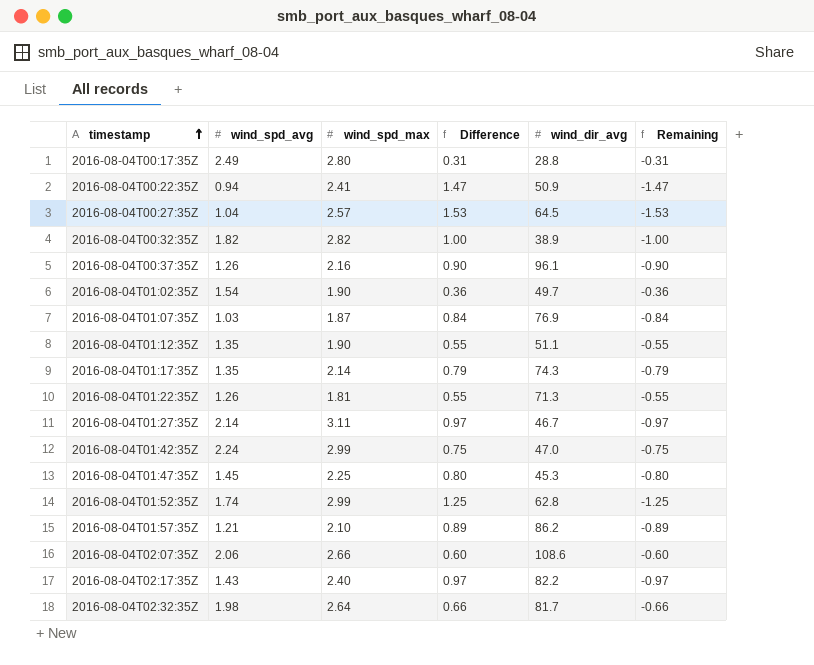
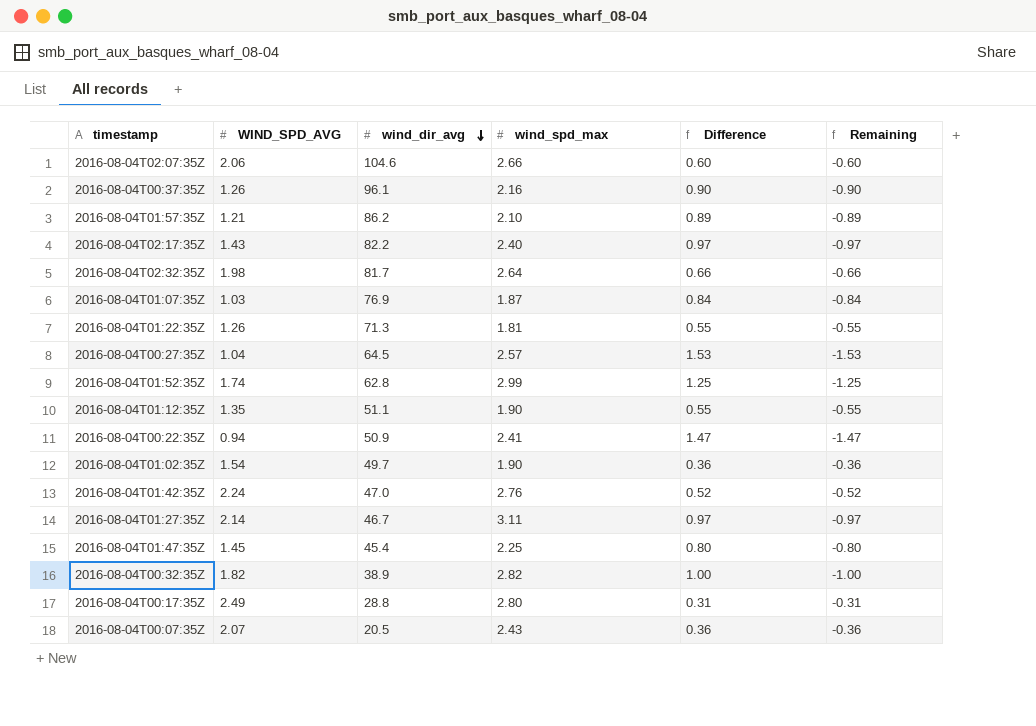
row order: timestamp ascending -> wind_dir_avg descending
column name: wind_spd_avg -> WIND_SPD_AVG
column wind_dir_avg | position: 5 -> 3
row 2016-08-04T01:17:35Z: 1.35 | 2.14 | 0.79 | 74.3 | -0.79 -> none
2016-08-04T02:07:35Z | wind_dir_avg: 108.6 -> 104.6
2016-08-04T01:42:35Z | wind_spd_max: 2.99 -> 2.76
2016-08-04T01:42:35Z | Difference: 0.75 -> 0.52
2016-08-04T01:42:35Z | Remaining: -0.75 -> -0.52
2016-08-04T01:47:35Z | wind_dir_avg: 45.3 -> 45.4
row 2016-08-04T00:07:35Z: none -> 2.07 | 20.5 | 2.43 | 0.36 | -0.36

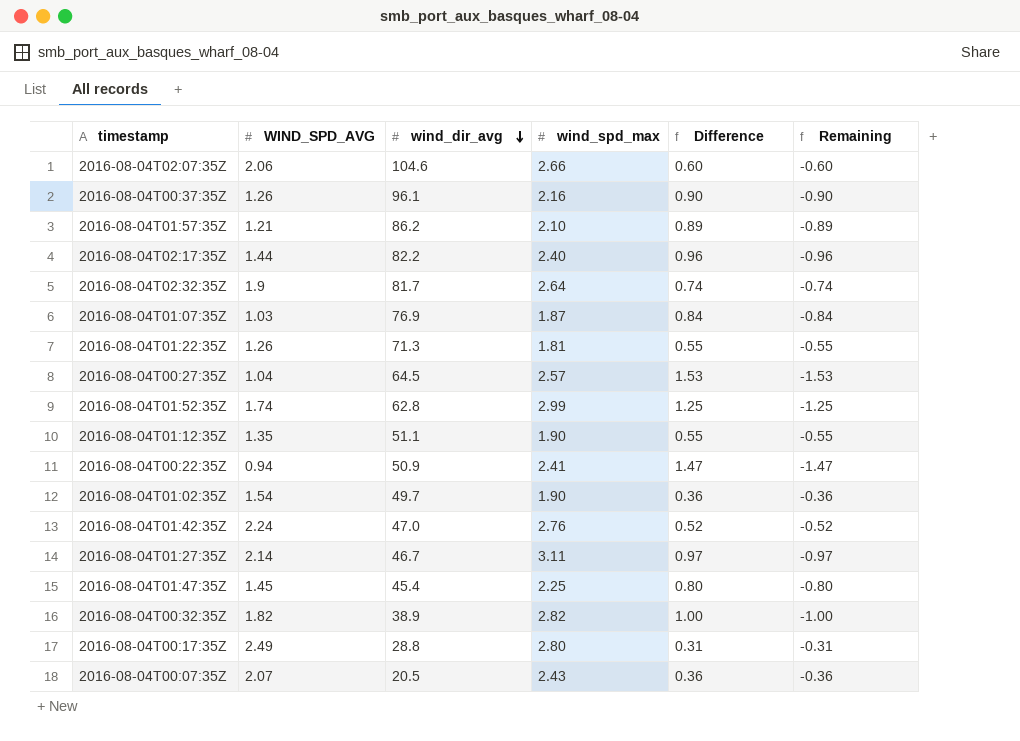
2016-08-04T02:17:35Z | WIND_SPD_AVG: 1.43 -> 1.44
2016-08-04T02:17:35Z | Difference: 0.97 -> 0.96
2016-08-04T02:17:35Z | Remaining: -0.97 -> -0.96
2016-08-04T02:32:35Z | WIND_SPD_AVG: 1.98 -> 1.9
2016-08-04T02:32:35Z | Difference: 0.66 -> 0.74
2016-08-04T02:32:35Z | Remaining: -0.66 -> -0.74

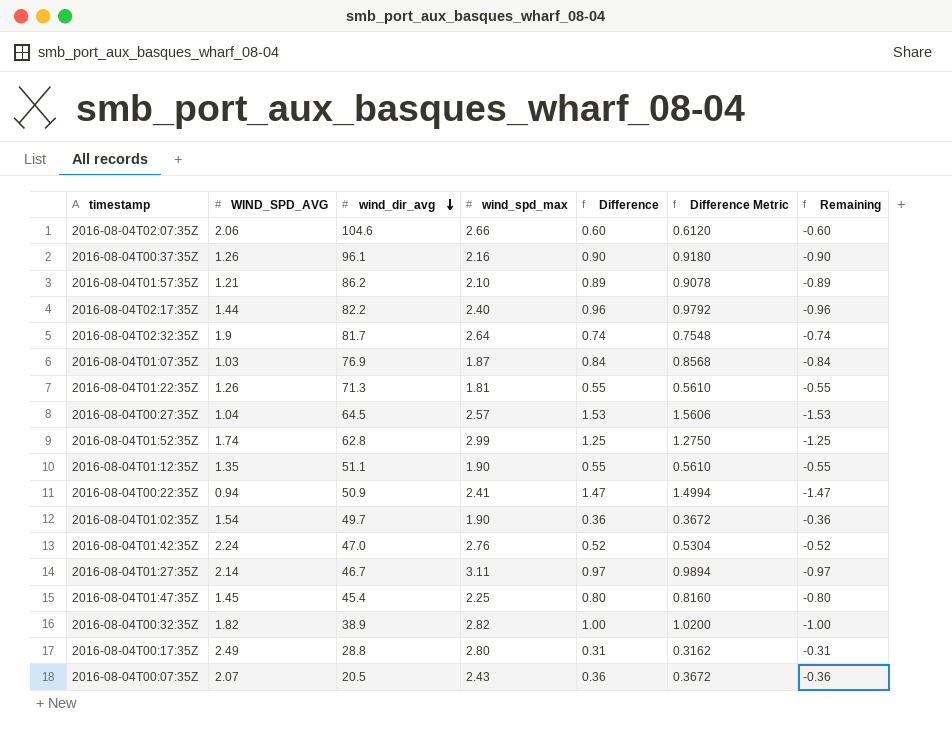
column Difference Metric | formula: none -> [Difference] * 1.02

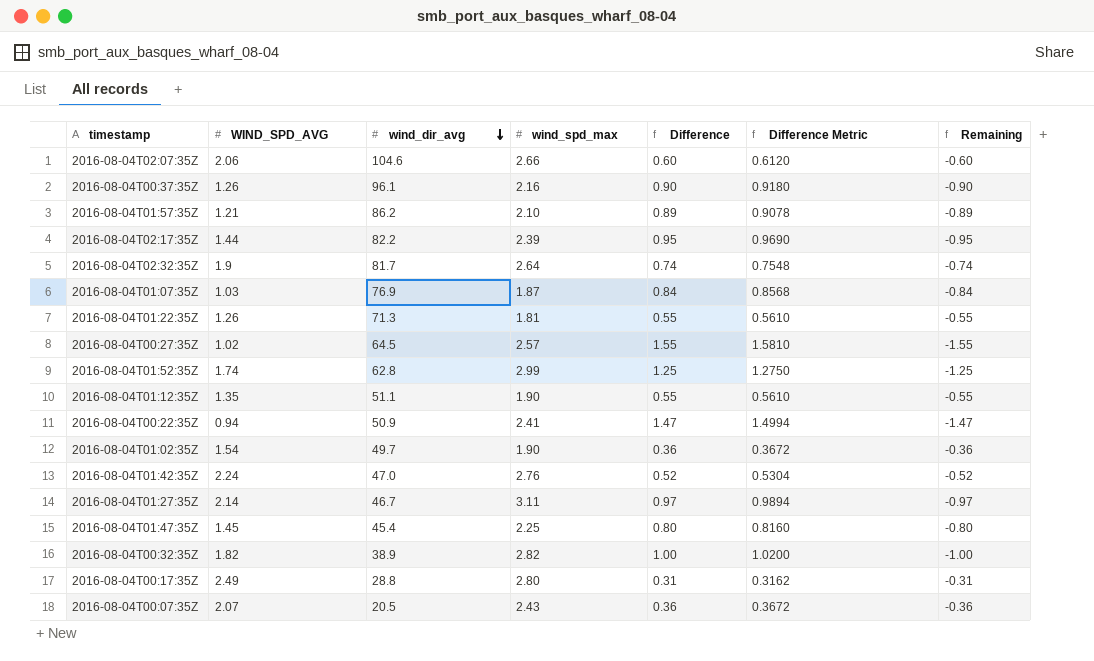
2016-08-04T02:17:35Z | wind_spd_max: 2.40 -> 2.39
2016-08-04T02:17:35Z | Difference: 0.96 -> 0.95
2016-08-04T02:17:35Z | Difference Metric: 0.9792 -> 0.9690
2016-08-04T02:17:35Z | Remaining: -0.96 -> -0.95
2016-08-04T00:27:35Z | WIND_SPD_AVG: 1.04 -> 1.02
2016-08-04T00:27:35Z | Difference: 1.53 -> 1.55
2016-08-04T00:27:35Z | Difference Metric: 1.5606 -> 1.5810
2016-08-04T00:27:35Z | Remaining: -1.53 -> -1.55

